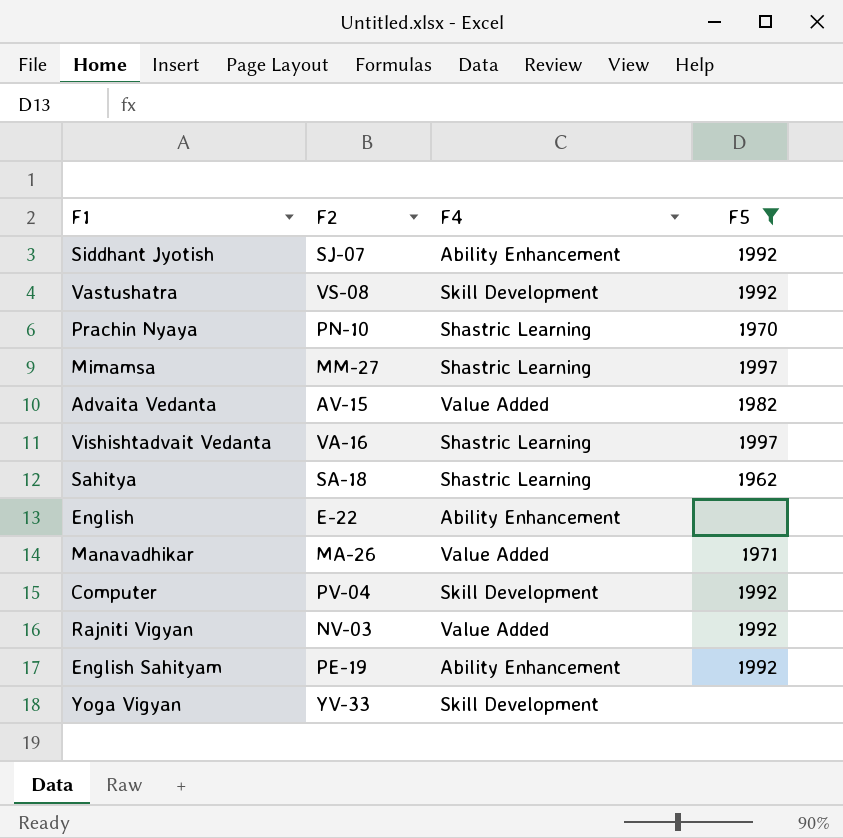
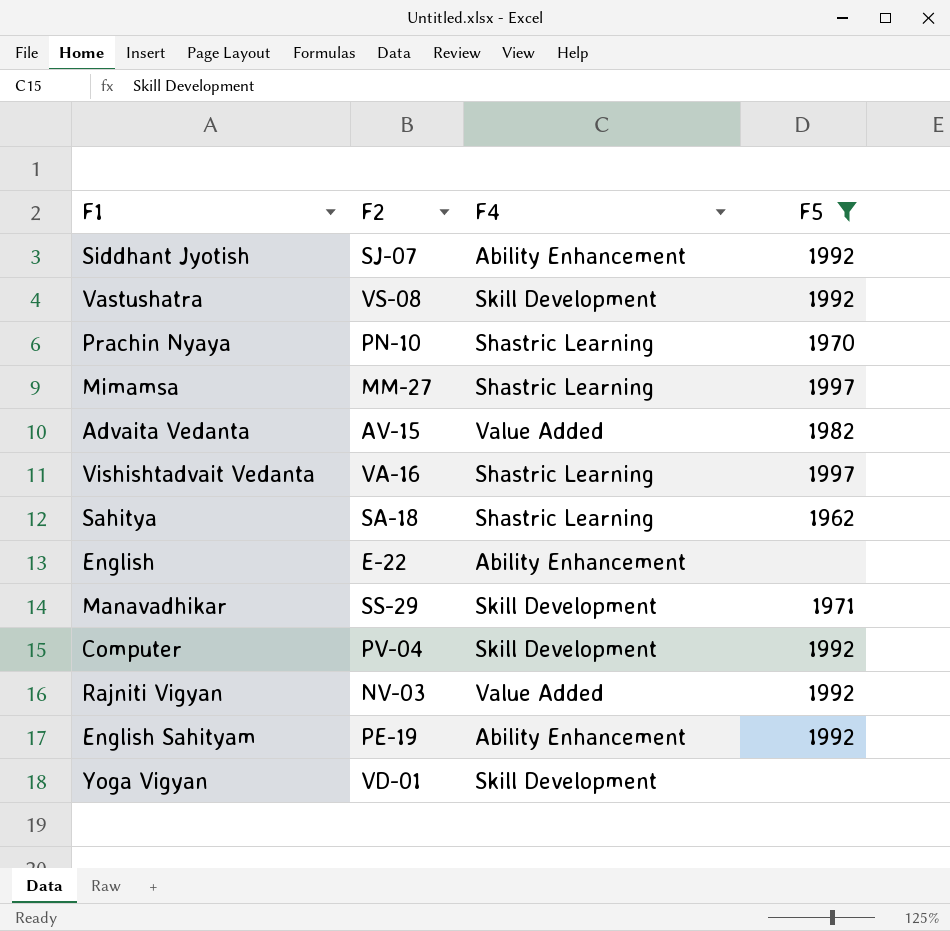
Manavadhikar | F2: MA-26 -> SS-29
Manavadhikar | F4: Value Added -> Skill Development
Yoga Vigyan | F2: YV-33 -> VD-01

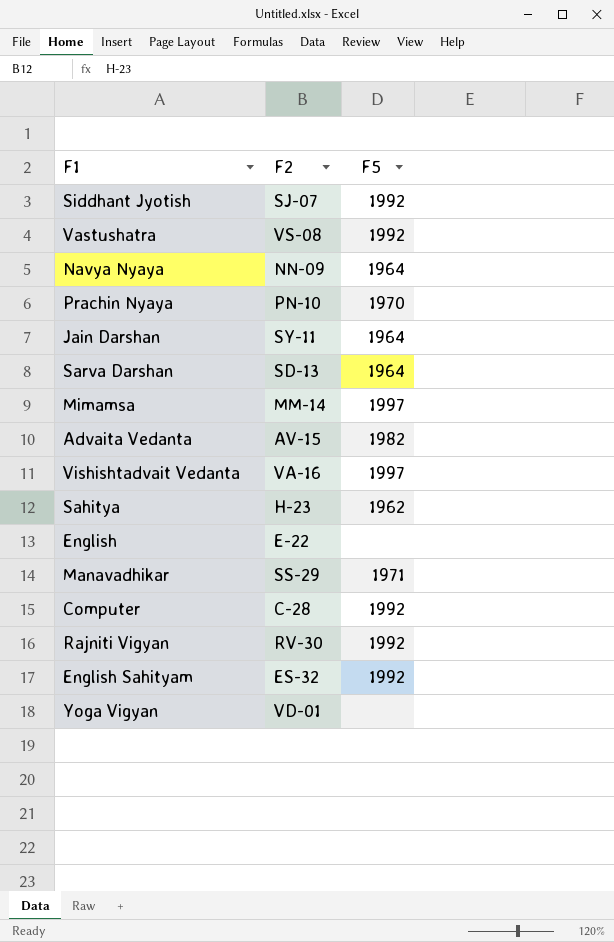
filter: F5 != 1964 -> none
column F4 | position: 3 -> none
Mimamsa | F2: MM-27 -> MM-14
Sahitya | F2: SA-18 -> H-23
Computer | F2: PV-04 -> C-28
Rajniti Vigyan | F2: NV-03 -> RV-30
English Sahityam | F2: PE-19 -> ES-32

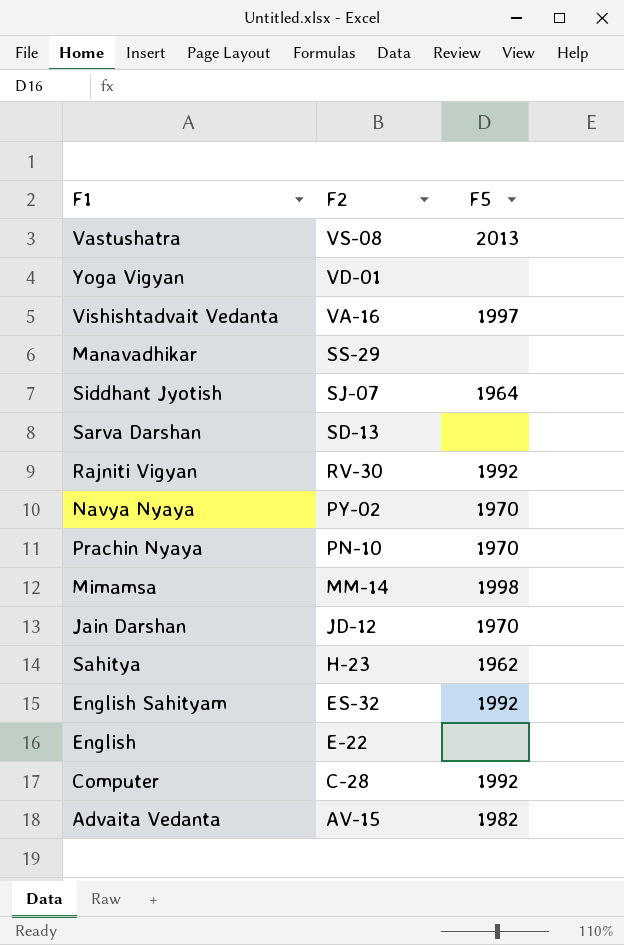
row order: none -> F2 descending
Vastushatra | F5: 1992 -> 2013
Manavadhikar | F5: 1971 -> none
Siddhant Jyotish | F5: 1992 -> 1964
Sarva Darshan | F5: 1964 -> none
Navya Nyaya | F2: NN-09 -> PY-02
Navya Nyaya | F5: 1964 -> 1970
Mimamsa | F5: 1997 -> 1998
Jain Darshan | F2: SY-11 -> JD-12
Jain Darshan | F5: 1964 -> 1970

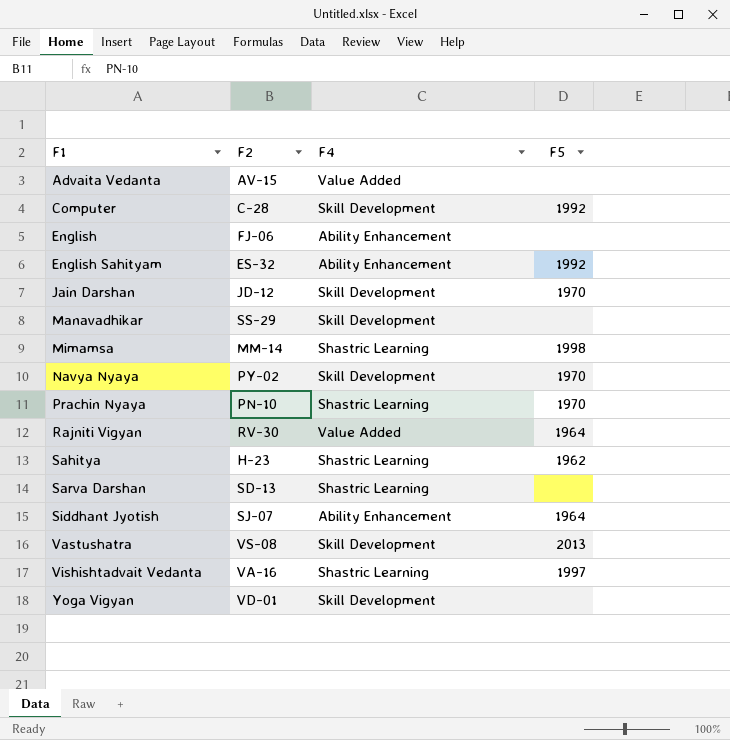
row order: F2 descending -> F1 ascending
column F4 | position: none -> 3
Advaita Vedanta | F5: 1982 -> none
English | F2: E-22 -> FJ-06
Rajniti Vigyan | F5: 1992 -> 1964

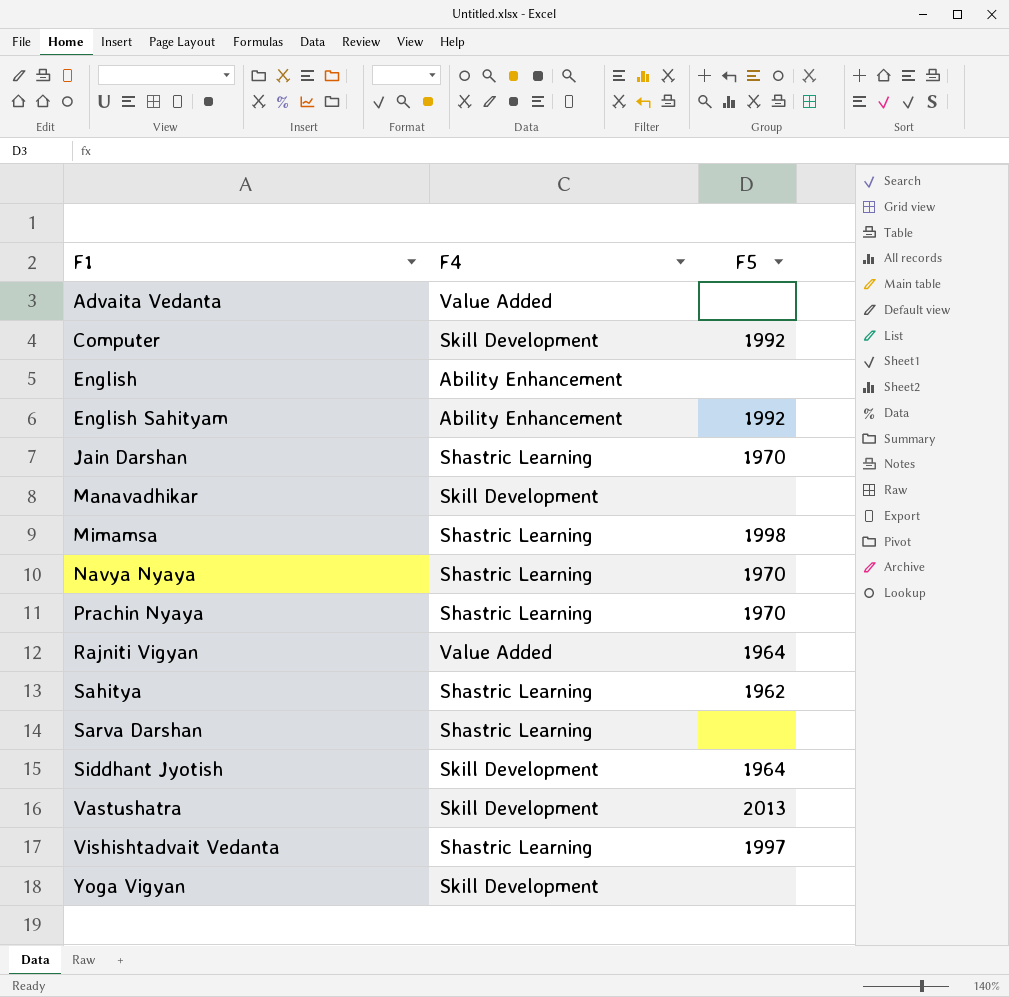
column F2 | position: 2 -> none
Jain Darshan | F4: Skill Development -> Shastric Learning
Navya Nyaya | F4: Skill Development -> Shastric Learning
Siddhant Jyotish | F4: Ability Enhancement -> Skill Development

